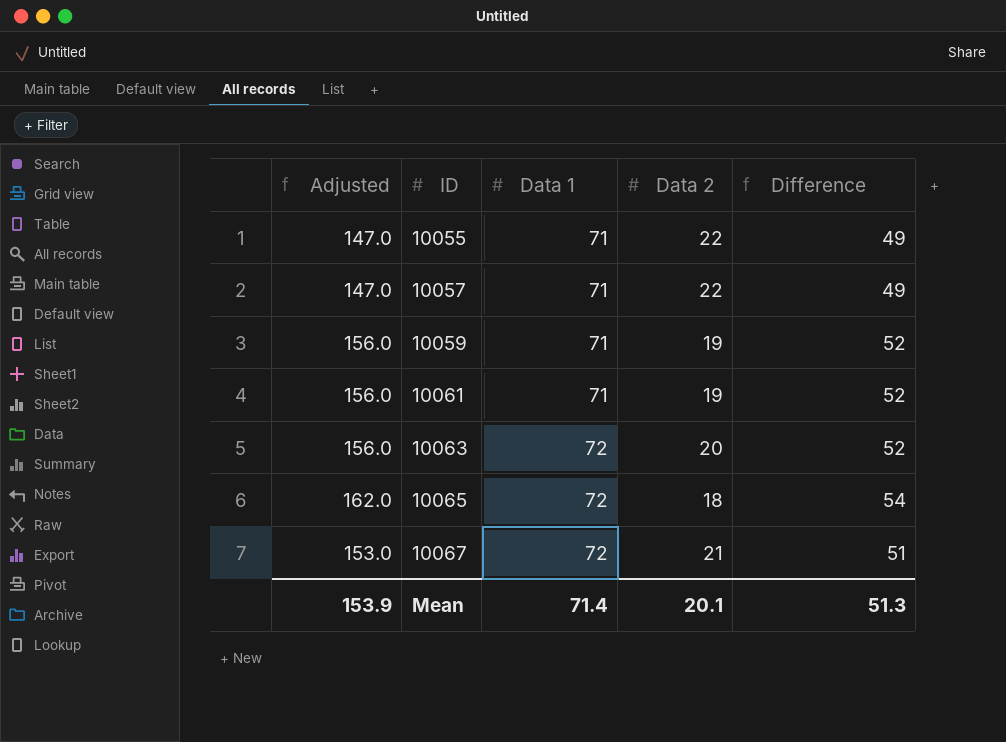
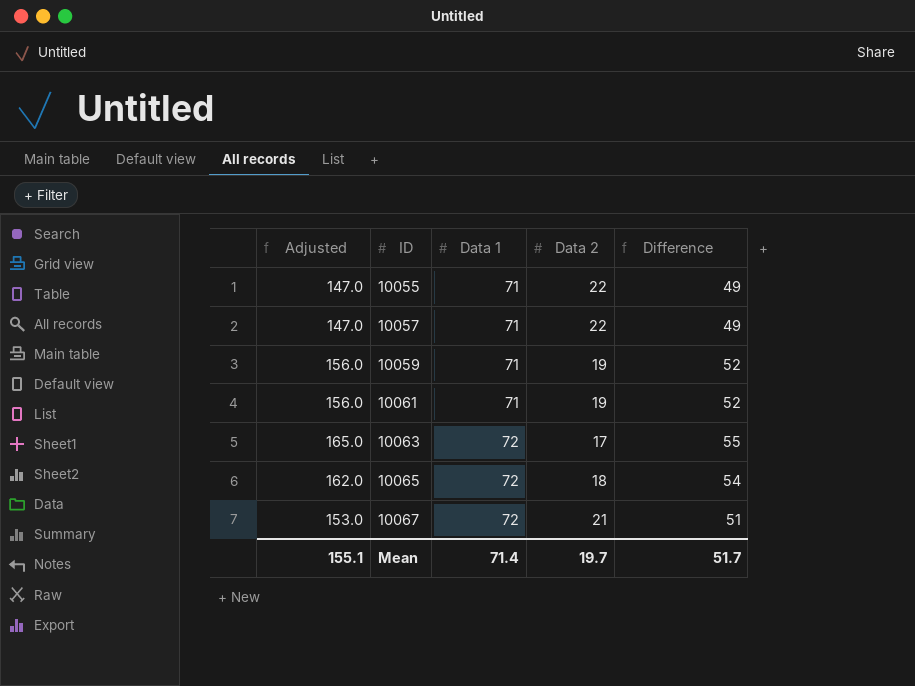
10063 | Adjusted: 156.0 -> 165.0
10063 | Data 2: 20 -> 17
10063 | Difference: 52 -> 55
Mean | Adjusted: 153.9 -> 155.1
Mean | Data 2: 20.1 -> 19.7
Mean | Difference: 51.3 -> 51.7

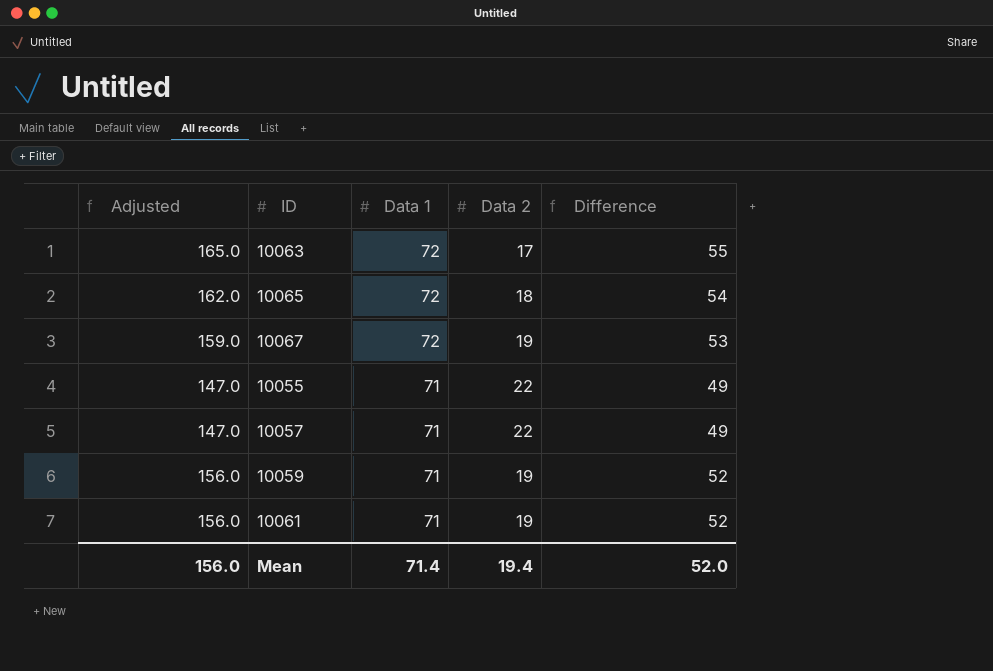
row order: ID ascending -> Data 1 descending
10067 | Adjusted: 153.0 -> 159.0
10067 | Data 2: 21 -> 19
10067 | Difference: 51 -> 53
Mean | Adjusted: 155.1 -> 156.0
Mean | Data 2: 19.7 -> 19.4
Mean | Difference: 51.7 -> 52.0

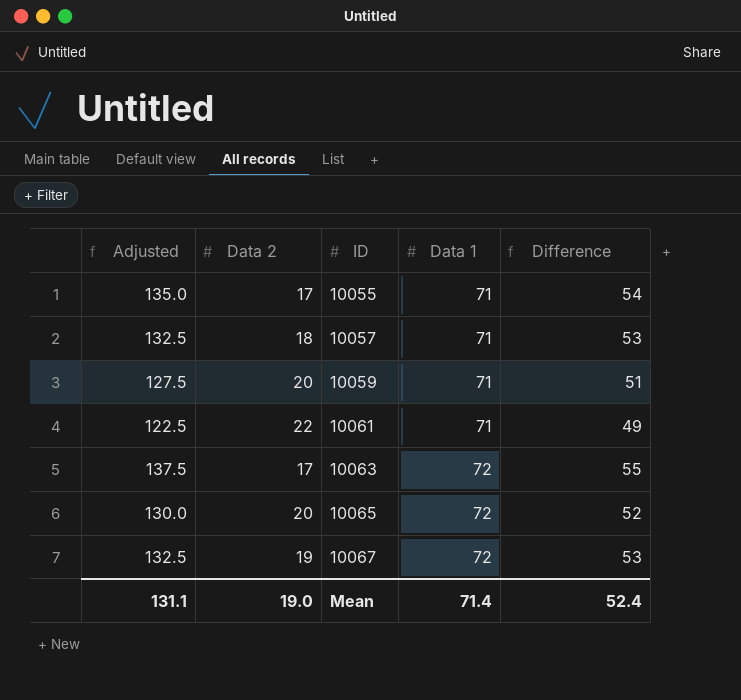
row order: Data 1 descending -> ID ascending
column Adjusted | formula: [Difference] * 3 -> [Difference] * 2.5
column Data 2 | position: 4 -> 2
10055 | Data 2: 22 -> 17
10055 | Difference: 49 -> 54
10057 | Data 2: 22 -> 18
10057 | Difference: 49 -> 53
10059 | Data 2: 19 -> 20
10059 | Difference: 52 -> 51
10061 | Data 2: 19 -> 22
10061 | Difference: 52 -> 49
10065 | Data 2: 18 -> 20
10065 | Difference: 54 -> 52
Mean | Adjusted: 156.0 -> 131.1
Mean | Data 2: 19.4 -> 19.0
Mean | Difference: 52.0 -> 52.4

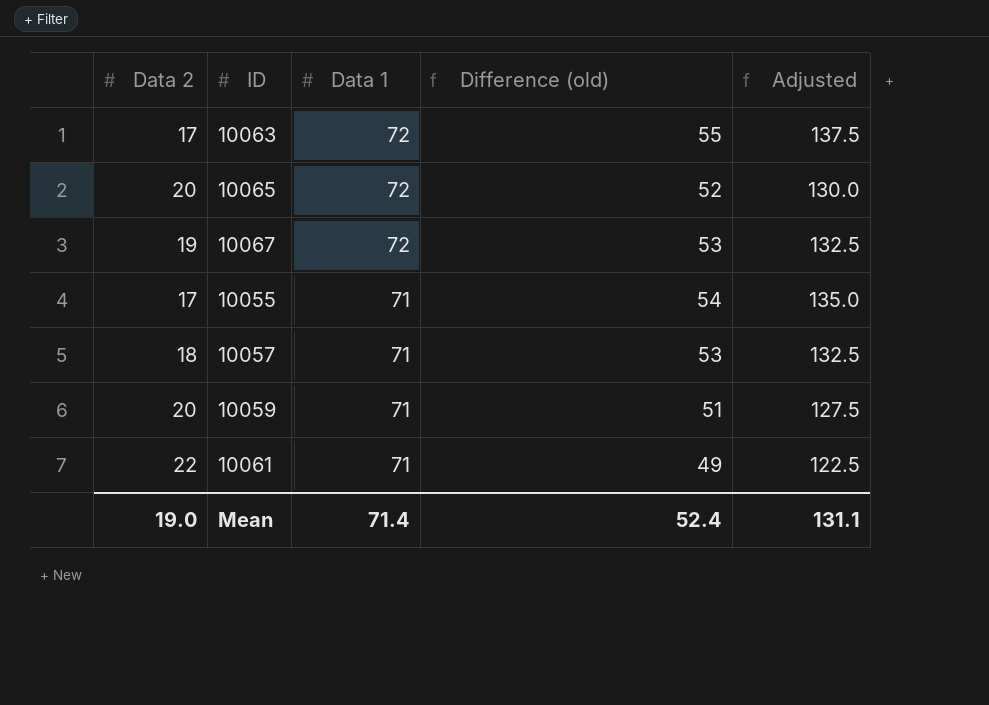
row order: ID ascending -> Data 1 descending
column name: Difference -> Difference (old)
column Adjusted | position: 1 -> 5

